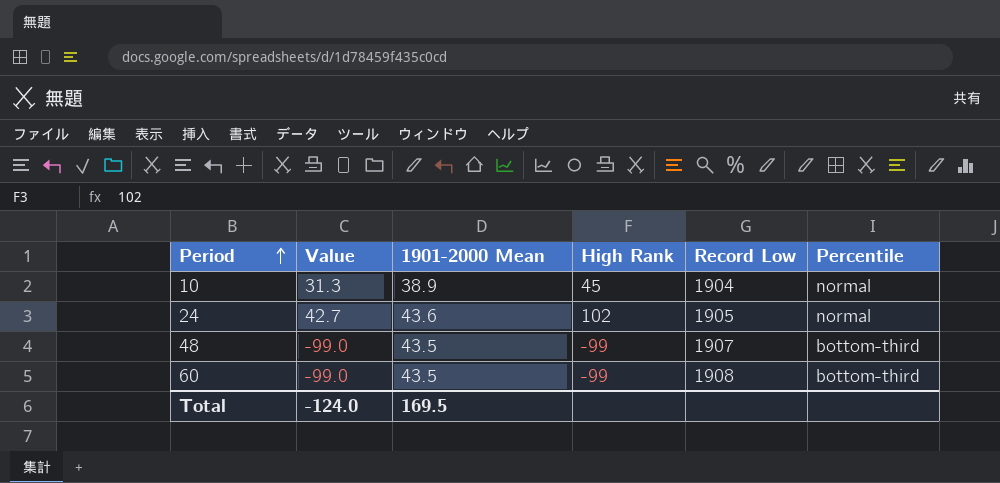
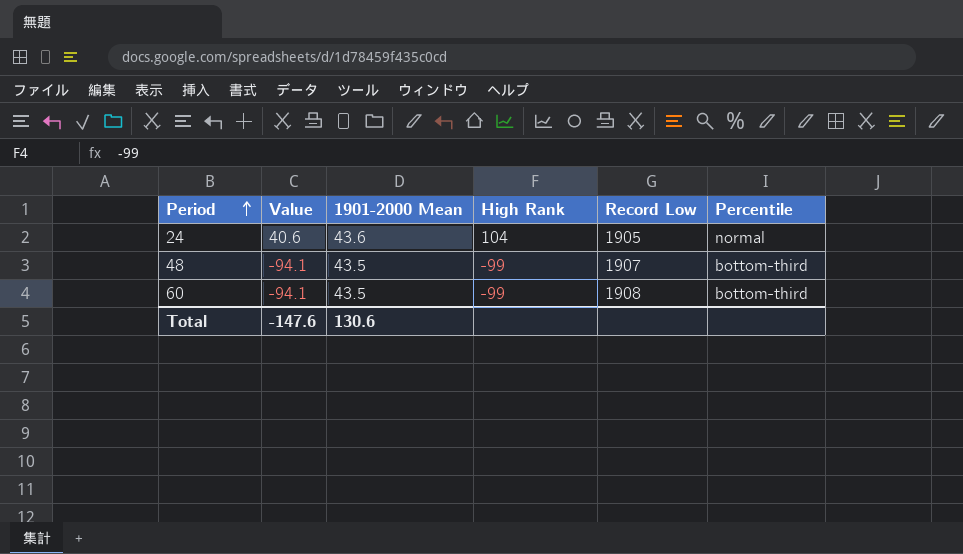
row 10: 31.3 | 38.9 | 45 | 1904 | normal -> none
24 | Value: 42.7 -> 40.6
24 | High Rank: 102 -> 104
48 | Value: -99.0 -> -94.1
60 | Value: -99.0 -> -94.1
Total | Value: -124.0 -> -147.6
Total | 1901-2000 Mean: 169.5 -> 130.6

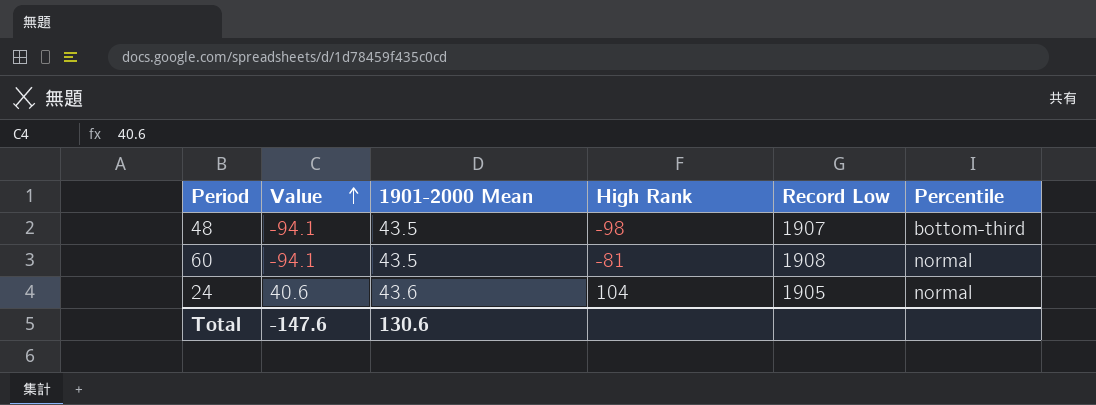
row order: Period ascending -> Value ascending
48 | High Rank: -99 -> -98
60 | High Rank: -99 -> -81
60 | Percentile: bottom-third -> normal

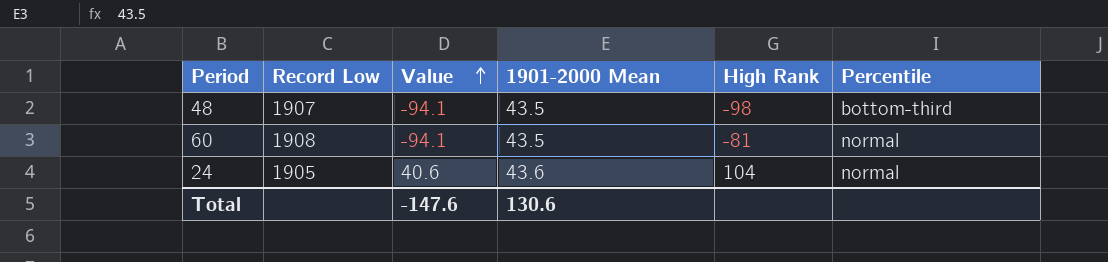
column Record Low | position: 5 -> 2

